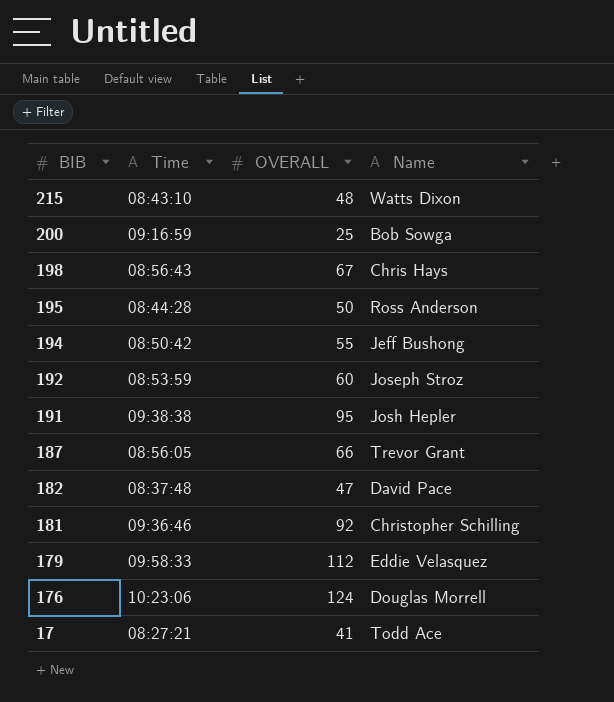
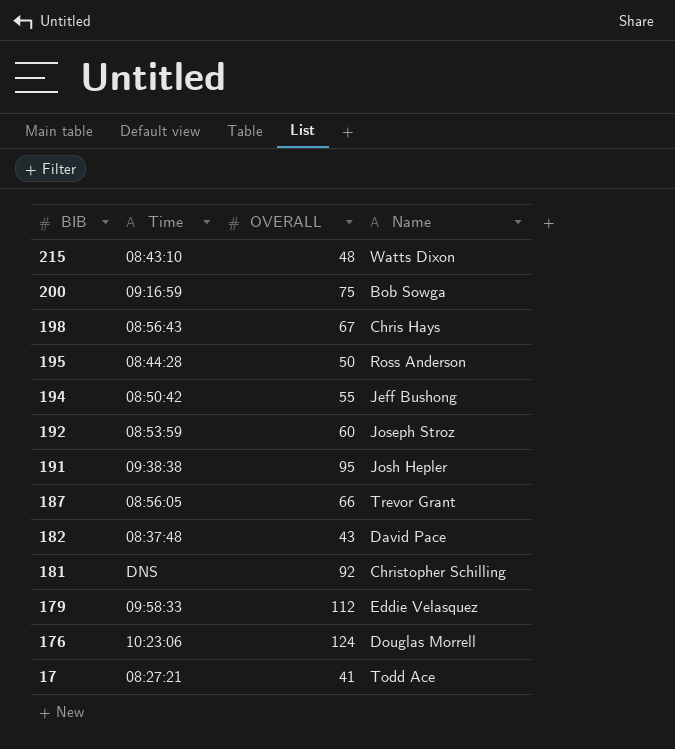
200 | OVERALL: 25 -> 75
182 | OVERALL: 47 -> 43
181 | Time: 09:36:46 -> DNS

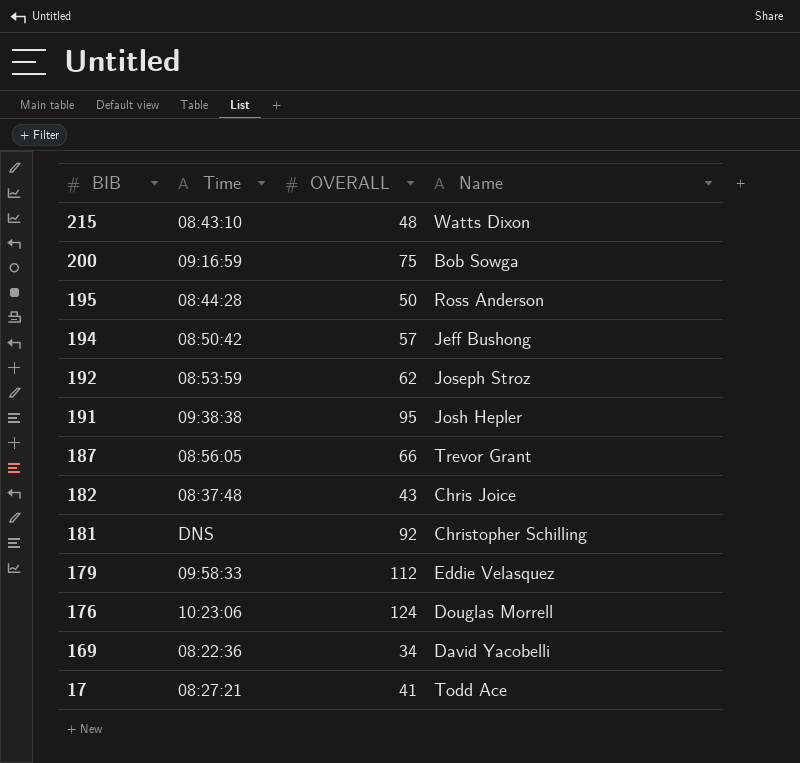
row 198: 08:56:43 | 67 | Chris Hays -> none
194 | OVERALL: 55 -> 57
192 | OVERALL: 60 -> 62
182 | Name: David Pace -> Chris Joice
row 169: none -> 08:22:36 | 34 | David Yacobelli

